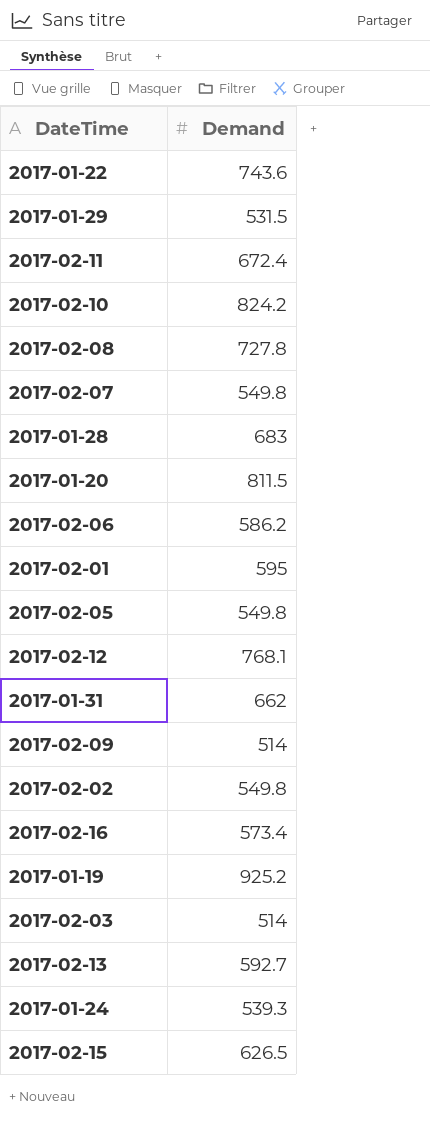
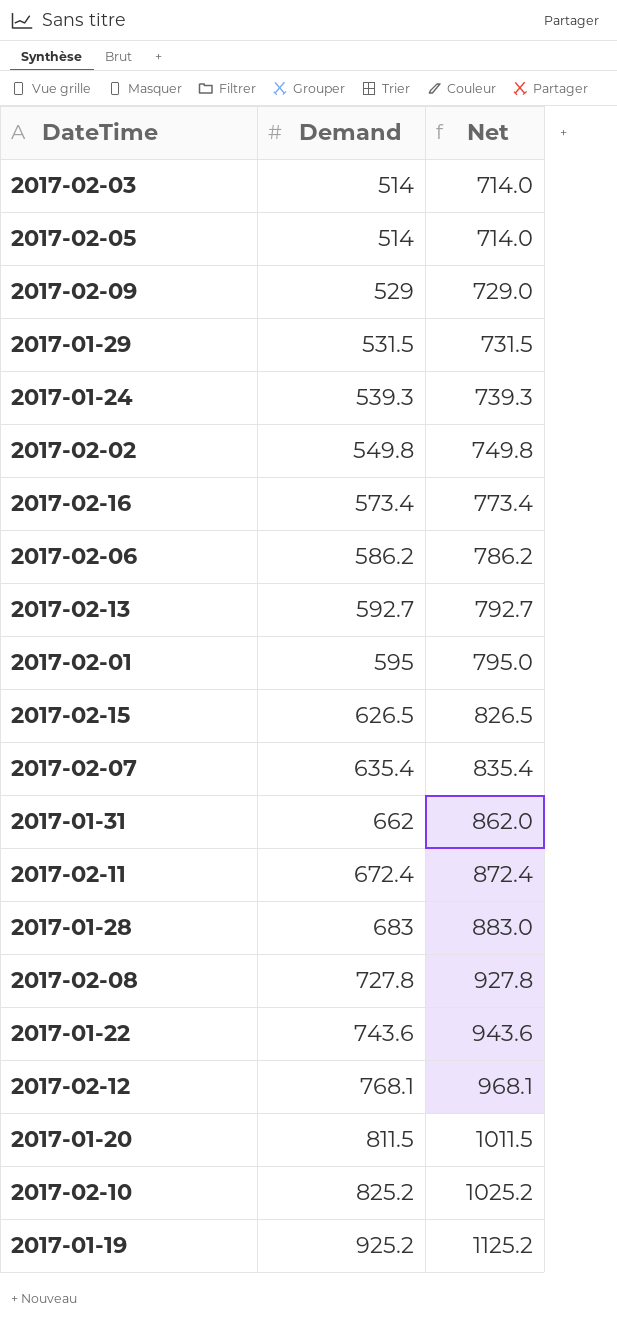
row order: none -> Demand ascending
column Net | formula: none -> [Demand] + 200
2017-02-05 | Demand: 549.8 -> 514
2017-02-09 | Demand: 514 -> 529
2017-02-07 | Demand: 549.8 -> 635.4
2017-02-10 | Demand: 824.2 -> 825.2

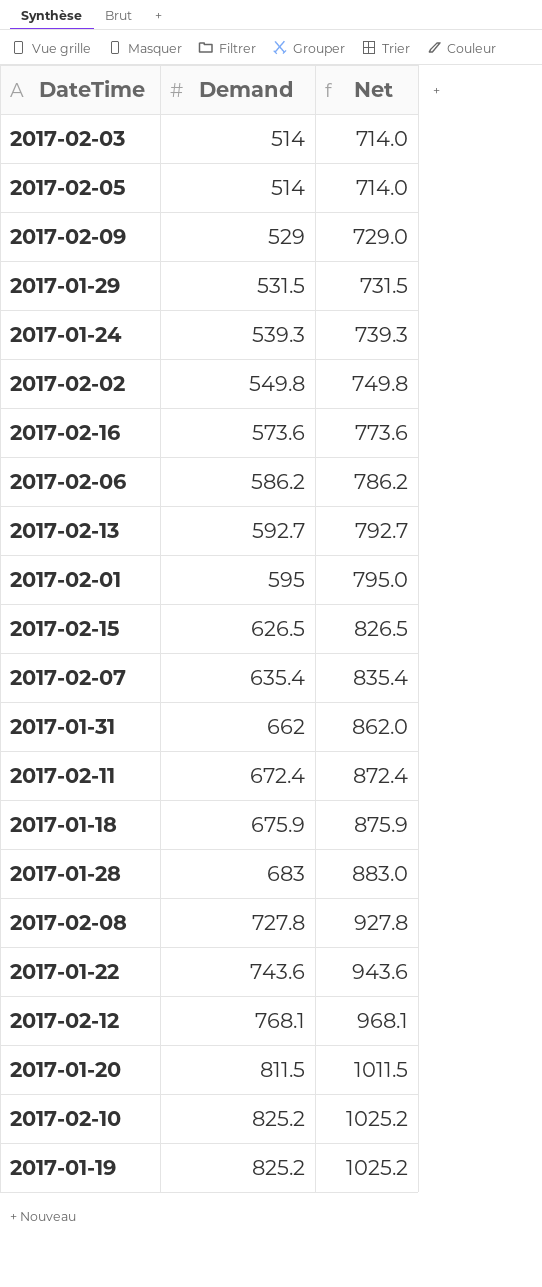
2017-02-16 | Demand: 573.4 -> 573.6
2017-02-16 | Net: 773.4 -> 773.6
row 2017-01-18: none -> 675.9 | 875.9
2017-01-19 | Demand: 925.2 -> 825.2
2017-01-19 | Net: 1125.2 -> 1025.2

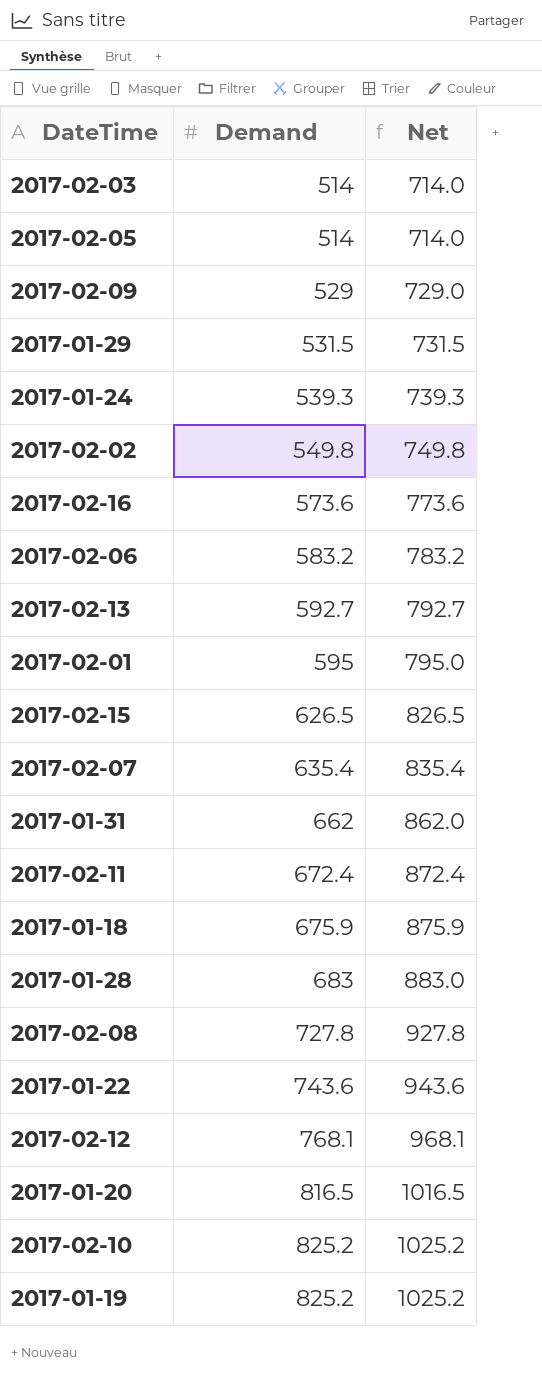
2017-02-06 | Demand: 586.2 -> 583.2
2017-02-06 | Net: 786.2 -> 783.2
2017-01-20 | Demand: 811.5 -> 816.5
2017-01-20 | Net: 1011.5 -> 1016.5

